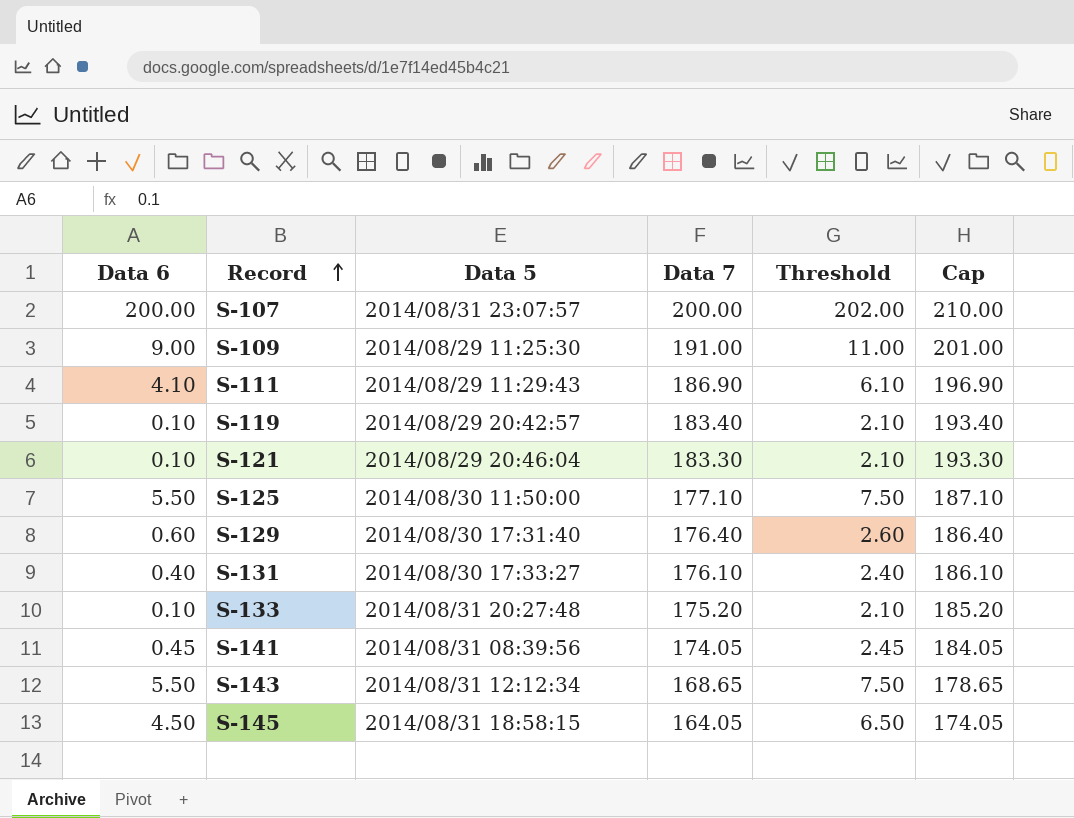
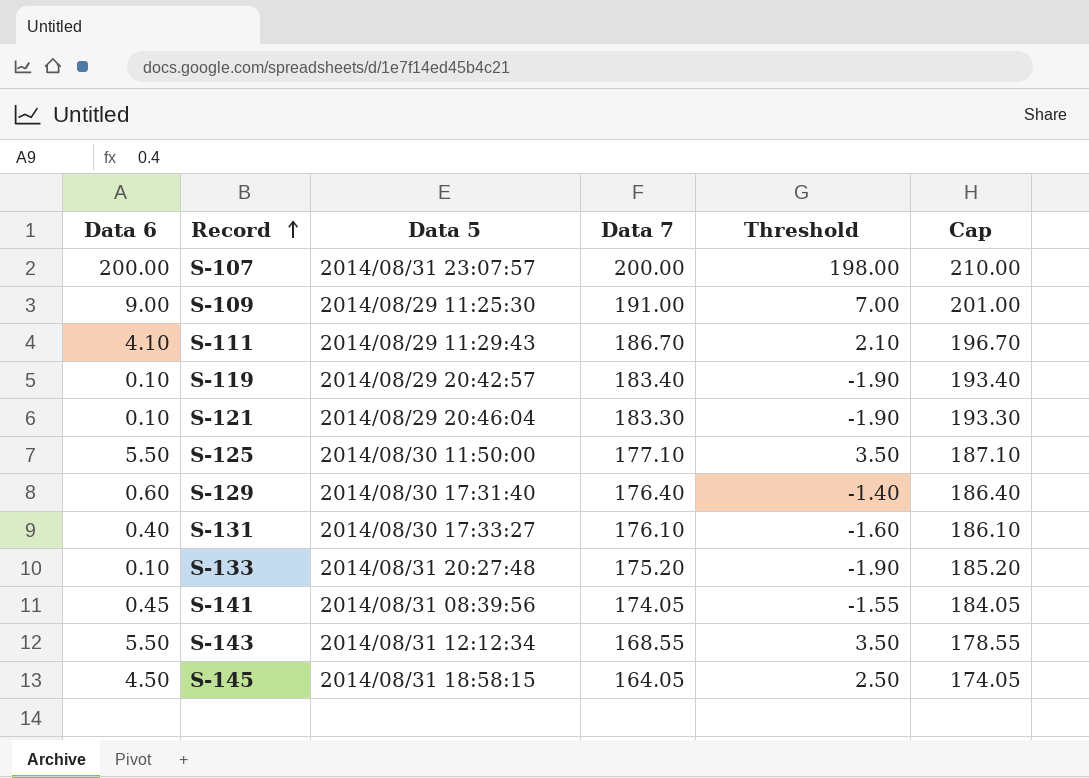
column Threshold | formula: [Data 6] + 2 -> [Data 6] - 2
S-111 | Data 7: 186.90 -> 186.70
S-111 | Cap: 196.90 -> 196.70
S-143 | Data 7: 168.65 -> 168.55
S-143 | Cap: 178.65 -> 178.55

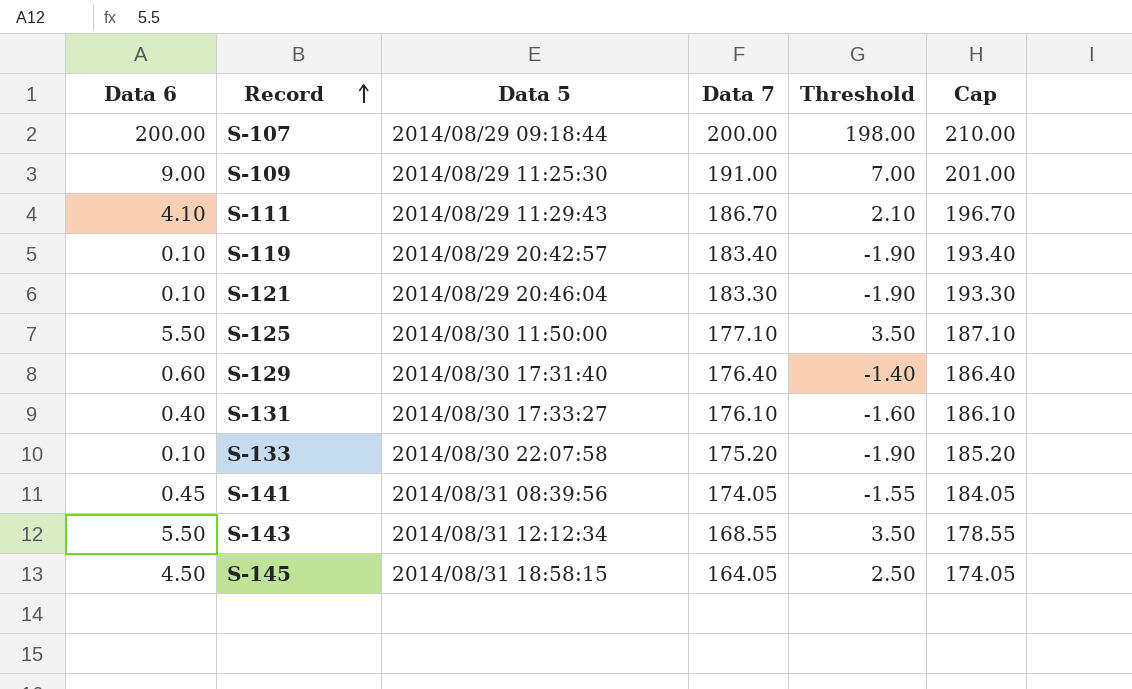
S-107 | Data 5: 2014/08/31 23:07:57 -> 2014/08/29 09:18:44
S-133 | Data 5: 2014/08/31 20:27:48 -> 2014/08/30 22:07:58

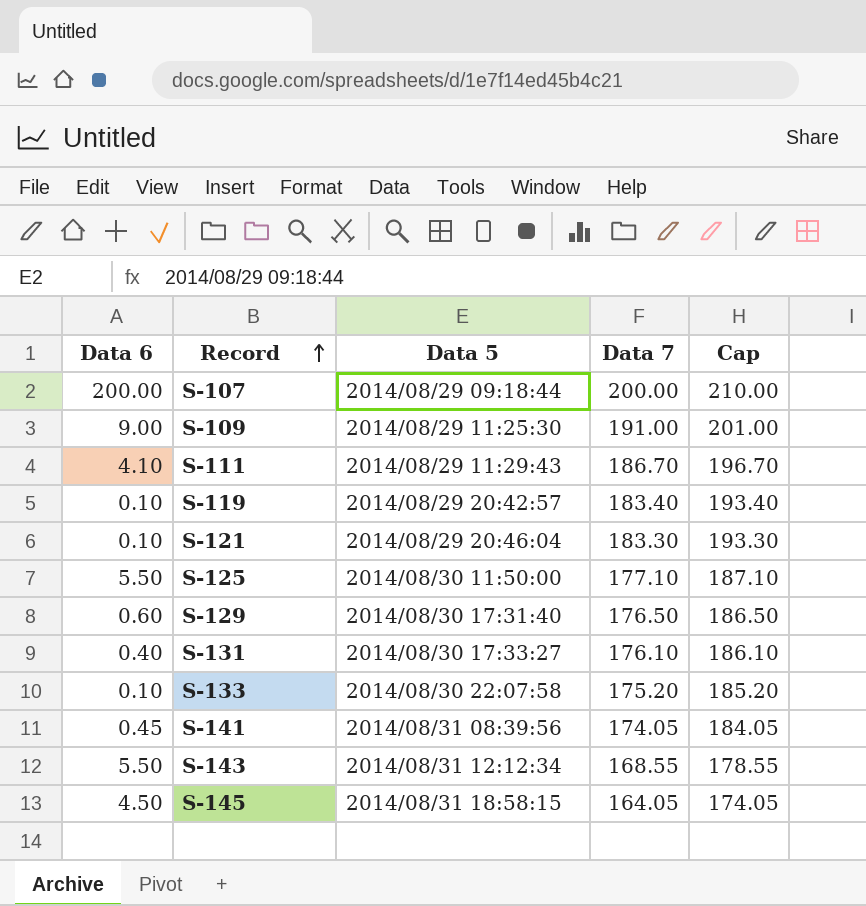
column Threshold | formula: [Data 6] - 2 -> none
S-129 | Data 7: 176.40 -> 176.50
S-129 | Cap: 186.40 -> 186.50

